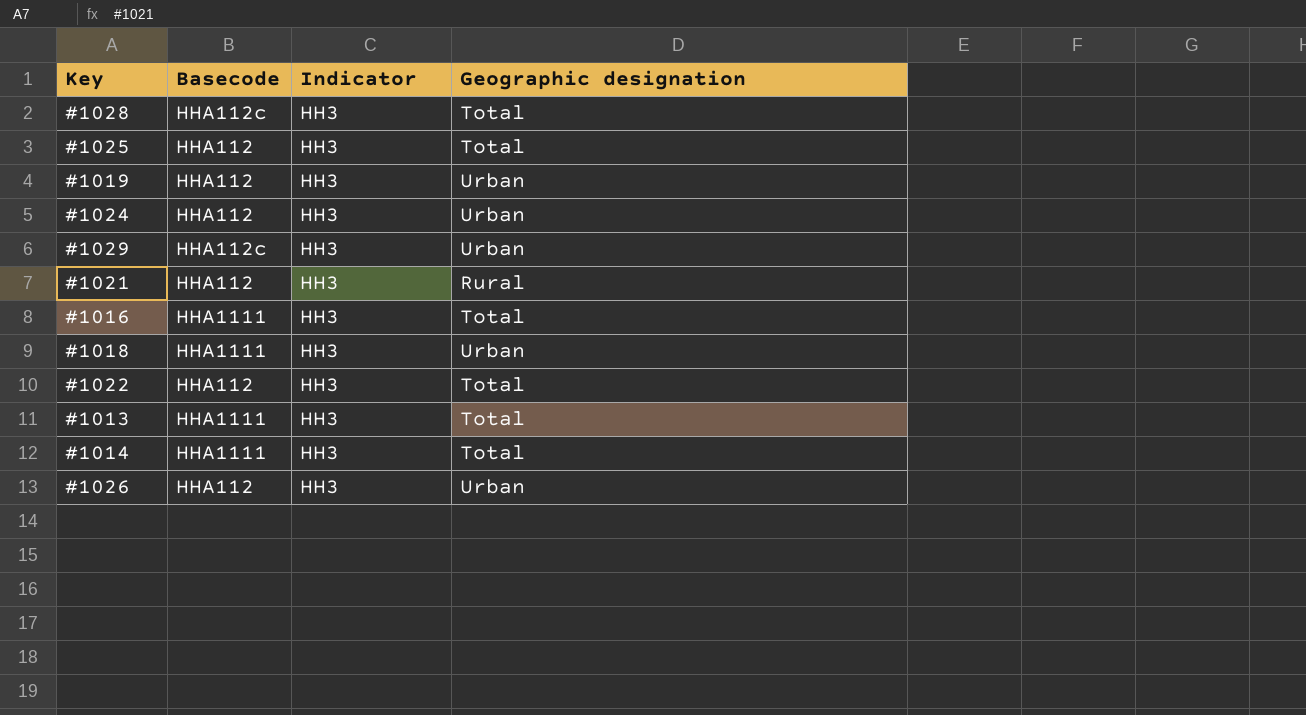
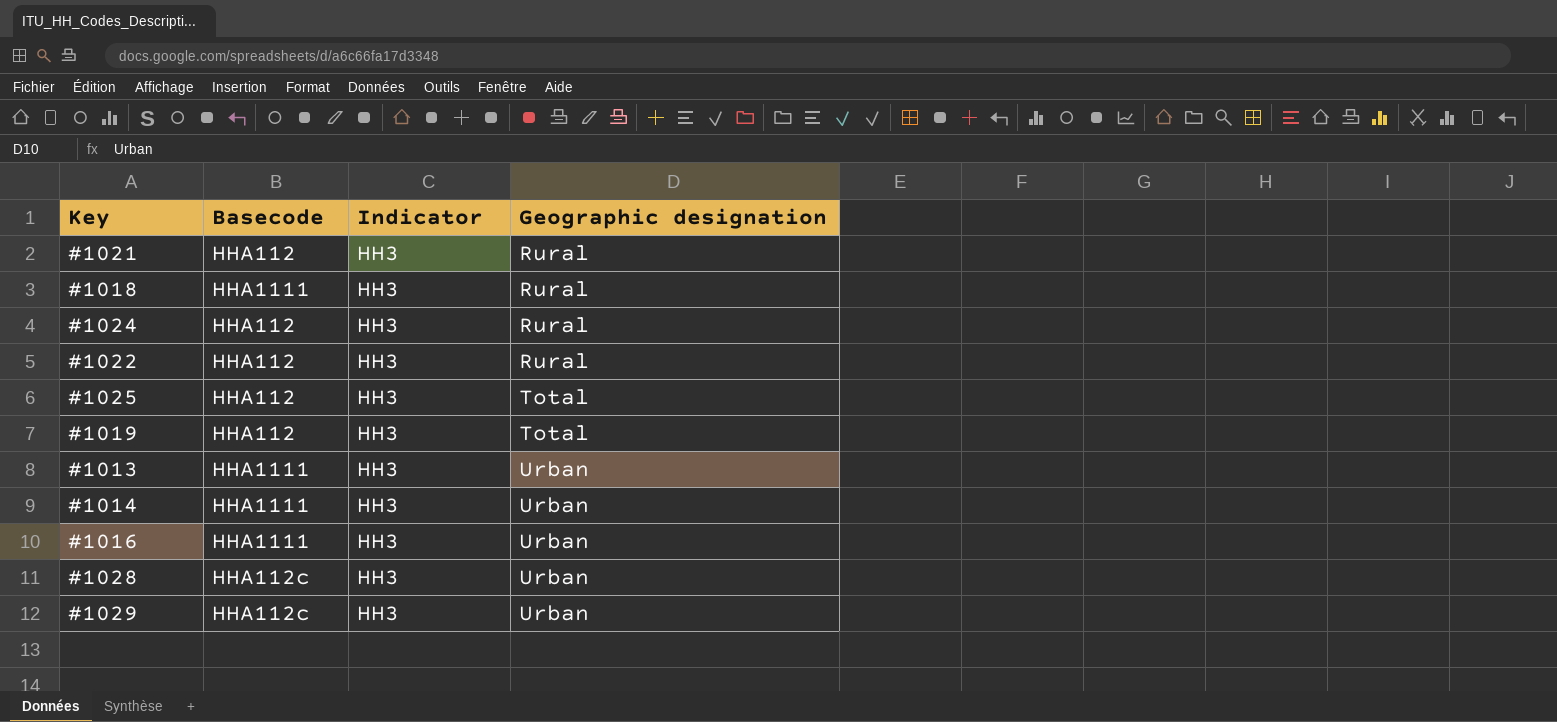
row order: none -> Geographic designation ascending
row #1026: HHA112 | HH3 | Urban -> none
#1018 | Geographic designation: Urban -> Rural
#1024 | Geographic designation: Urban -> Rural
#1022 | Geographic designation: Total -> Rural
#1019 | Geographic designation: Urban -> Total
#1013 | Geographic designation: Total -> Urban
#1014 | Geographic designation: Total -> Urban
#1016 | Geographic designation: Total -> Urban
#1028 | Geographic designation: Total -> Urban

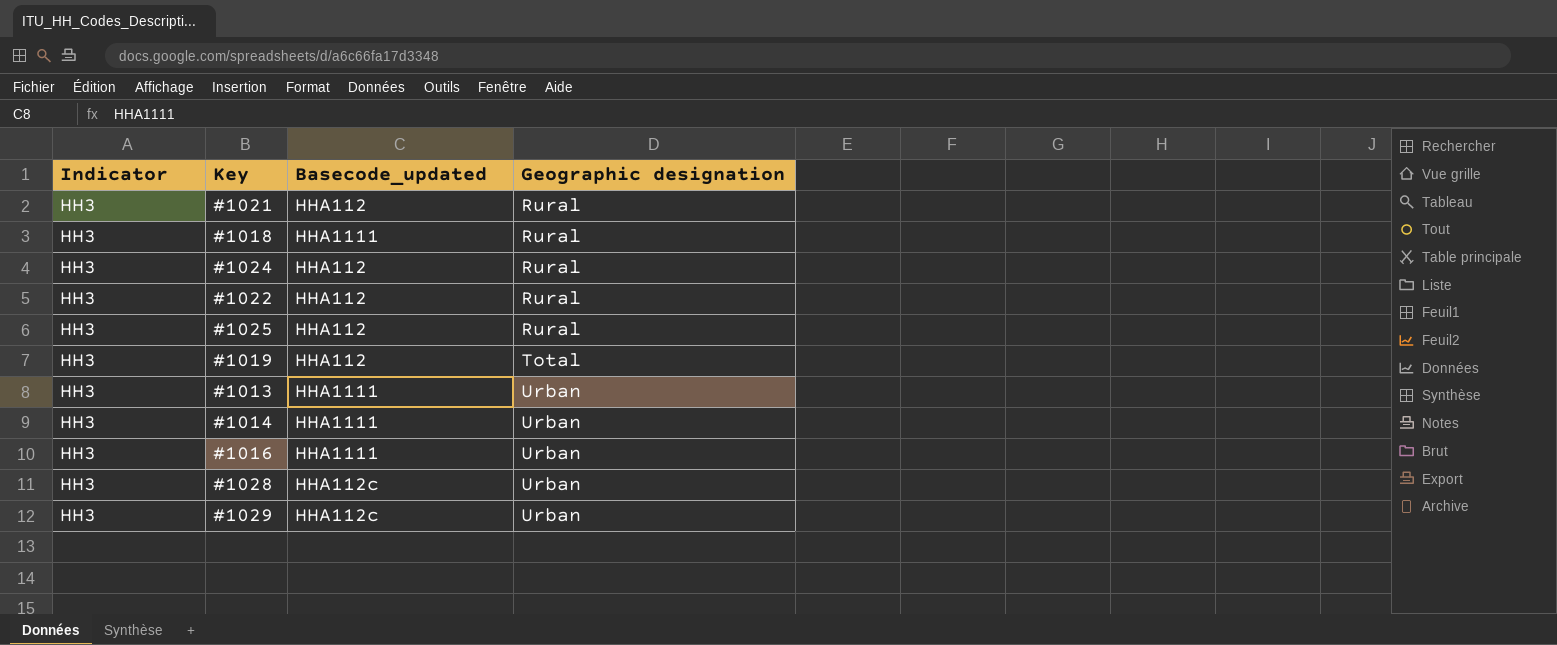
column Indicator | position: 3 -> 1
column name: Basecode -> Basecode_updated
#1025 | Geographic designation: Total -> Rural

